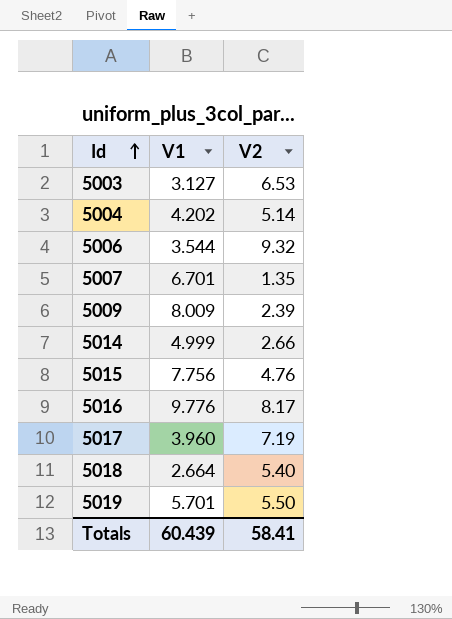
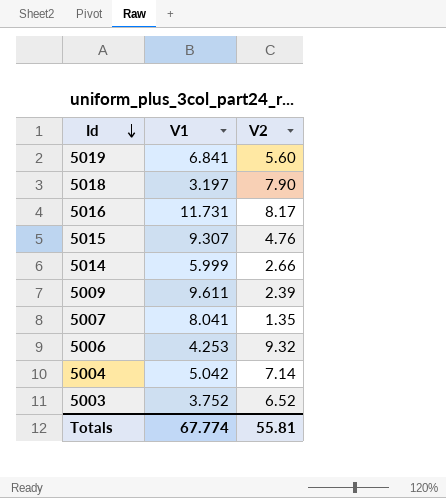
row order: Id ascending -> Id descending
row 5017: 3.960 | 7.19 -> none
5019 | V1: 5.701 -> 6.841
5019 | V2: 5.50 -> 5.60
5018 | V1: 2.664 -> 3.197
5018 | V2: 5.40 -> 7.90
5016 | V1: 9.776 -> 11.731
5015 | V1: 7.756 -> 9.307
5014 | V1: 4.999 -> 5.999
5009 | V1: 8.009 -> 9.611
5007 | V1: 6.701 -> 8.041
5006 | V1: 3.544 -> 4.253
5004 | V1: 4.202 -> 5.042
5004 | V2: 5.14 -> 7.14
5003 | V1: 3.127 -> 3.752
5003 | V2: 6.53 -> 6.52
Totals | V1: 60.439 -> 67.774
Totals | V2: 58.41 -> 55.81

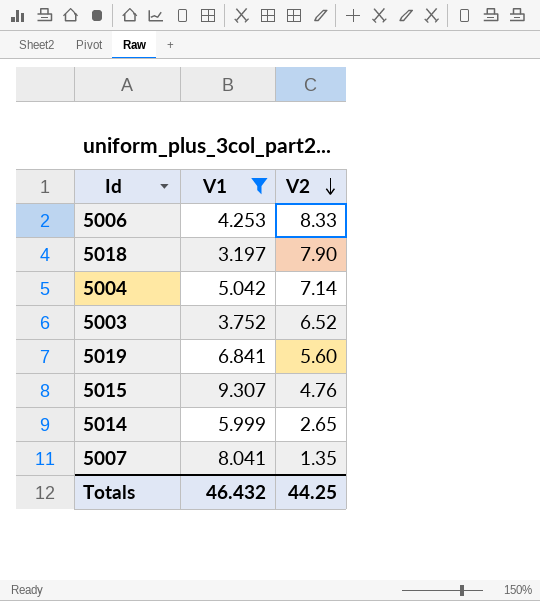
filter: none -> V1 <= 9.307
row order: Id descending -> V2 descending
5006 | V2: 9.32 -> 8.33
5014 | V2: 2.66 -> 2.65
Totals | V1: 67.774 -> 46.432
Totals | V2: 55.81 -> 44.25

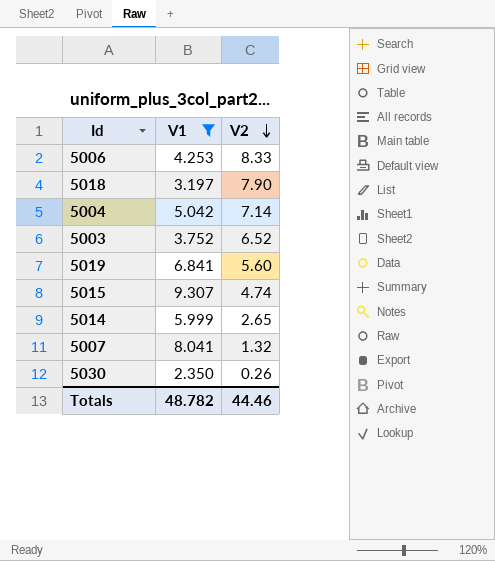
5015 | V2: 4.76 -> 4.74
5007 | V2: 1.35 -> 1.32
row 5030: none -> 2.350 | 0.26
Totals | V1: 46.432 -> 48.782
Totals | V2: 44.25 -> 44.46

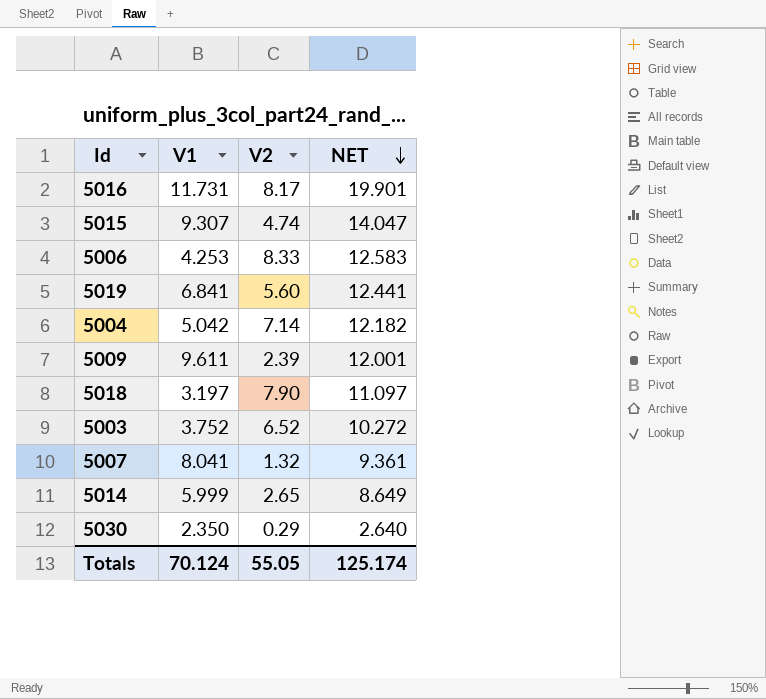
filter: V1 <= 9.307 -> none
row order: V2 descending -> NET descending
column NET | formula: none -> [V1] + [V2]
5030 | V2: 0.26 -> 0.29
Totals | V1: 48.782 -> 70.124
Totals | V2: 44.46 -> 55.05

